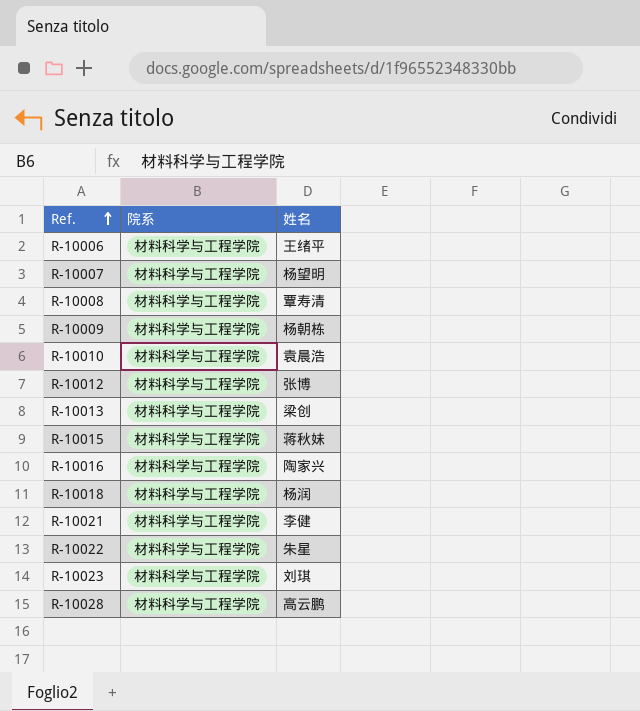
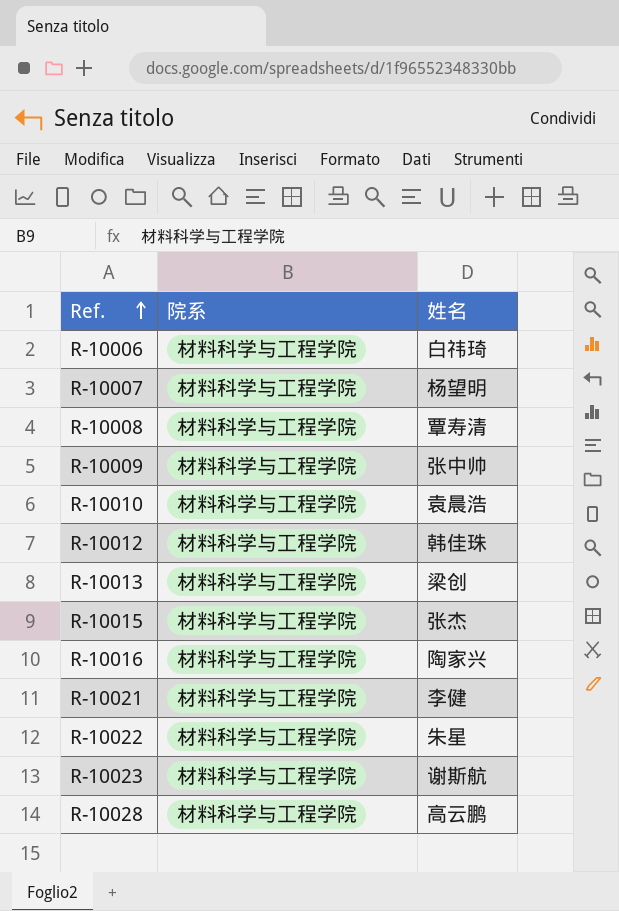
row R-10018: 材料科学与工程学院 | 杨润 -> none
R-10006 | 姓名: 王绪平 -> 白祎琦
R-10009 | 姓名: 杨朝栋 -> 张中帅
R-10012 | 姓名: 张博 -> 韩佳珠
R-10015 | 姓名: 蒋秋妹 -> 张杰
R-10023 | 姓名: 刘琪 -> 谢斯航

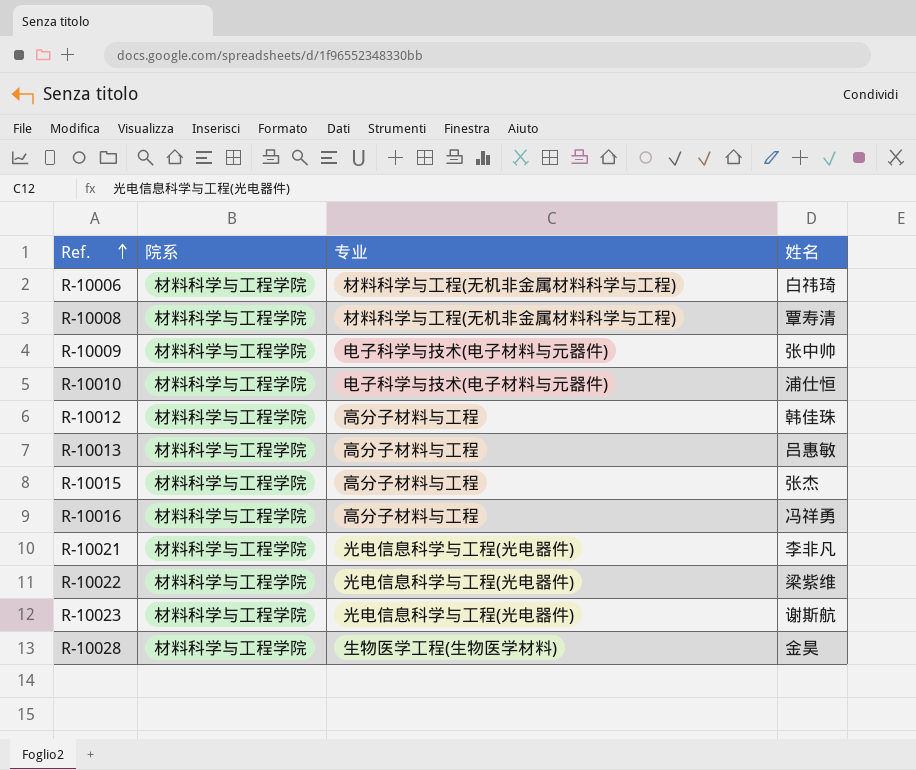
column 专业 | position: none -> 3
row R-10007: 材料科学与工程学院 | 杨望明 -> none
R-10010 | 姓名: 袁晨浩 -> 浦仕恒
R-10013 | 姓名: 梁创 -> 吕惠敏
R-10016 | 姓名: 陶家兴 -> 冯祥勇
R-10021 | 姓名: 李健 -> 李非凡
R-10022 | 姓名: 朱星 -> 梁紫维
R-10028 | 姓名: 高云鹏 -> 金昊

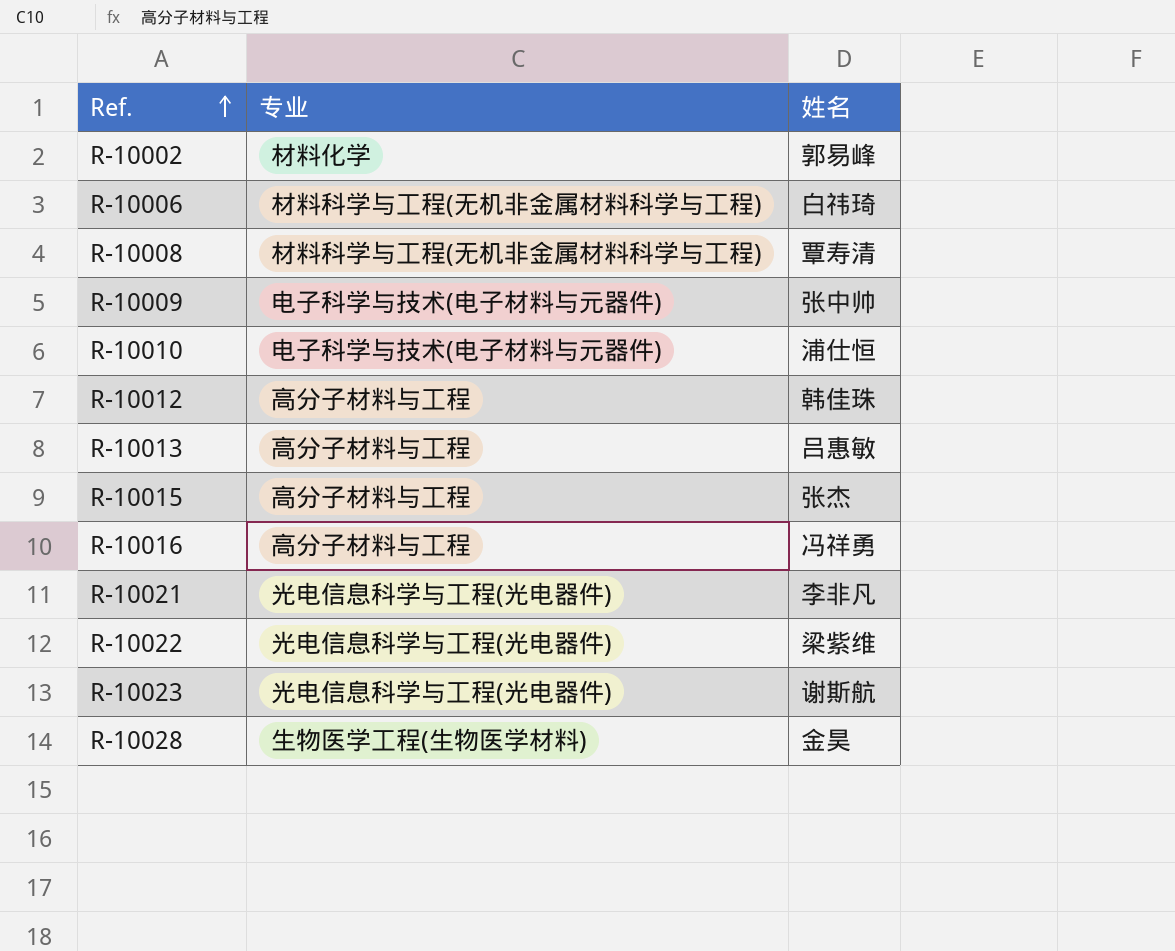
column 院系 | position: 2 -> none
row R-10002: none -> 材料化学 | 郭易峰

